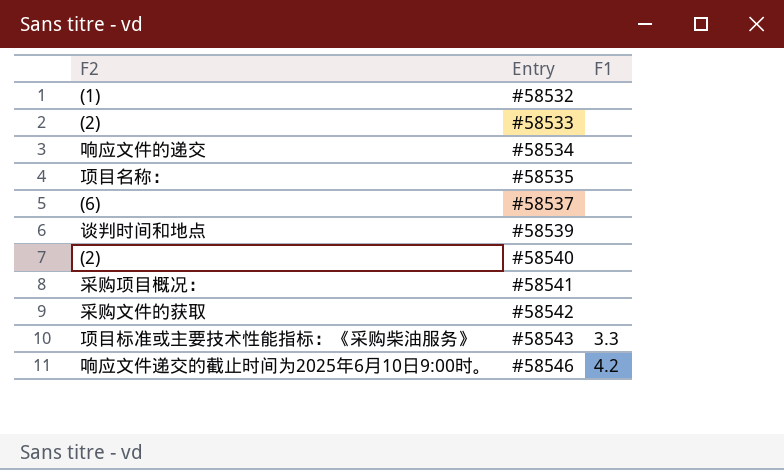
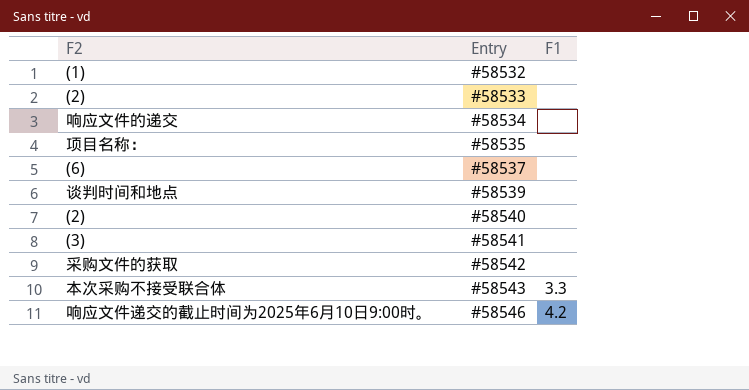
#58541 | F2: 采购项目概况： -> (3)
#58543 | F2: 项目标准或主要技术性能指标：《采购柴油服务》 -> 本次采购不接受联合体

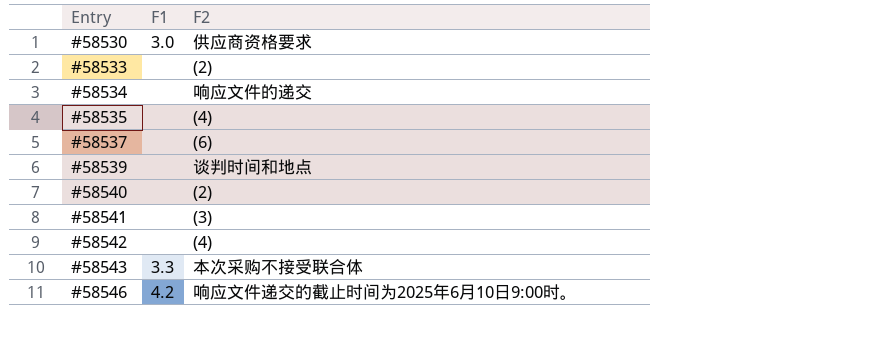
column F2 | position: 1 -> 3
row #58532: (1) | none -> none
row #58530: none -> 3.0 | 供应商资格要求
#58535 | F2: 项目名称： -> (4)
#58542 | F2: 采购文件的获取 -> (4)

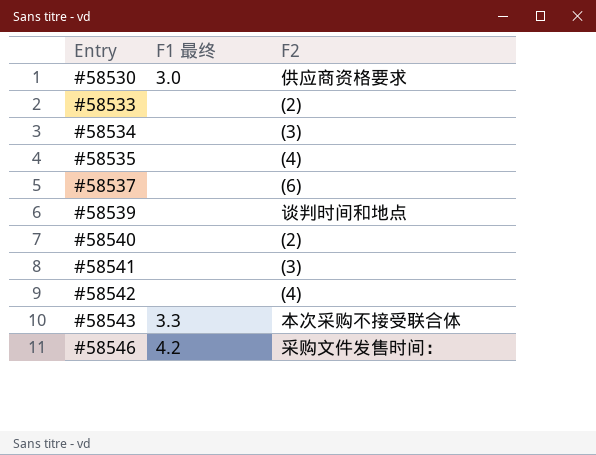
column name: F1 -> F1 最终
#58534 | F2: 响应文件的递交 -> (3)
#58546 | F2: 响应文件递交的截止时间为2025年6月10日9:00时。 -> 采购文件发售时间：

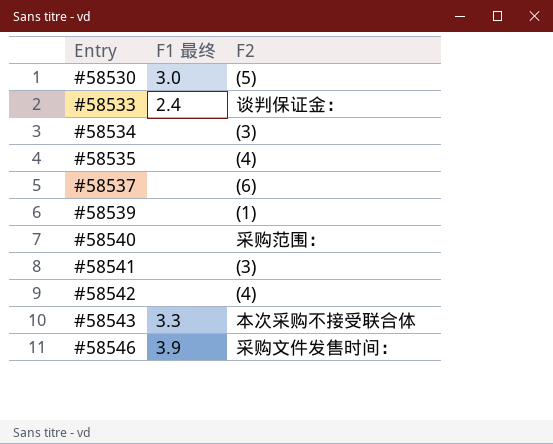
#58530 | F2: 供应商资格要求 -> (5)
#58533 | F1 最终: none -> 2.4
#58533 | F2: (2) -> 谈判保证金：
#58539 | F2: 谈判时间和地点 -> (1)
#58540 | F2: (2) -> 采购范围：
#58546 | F1 最终: 4.2 -> 3.9

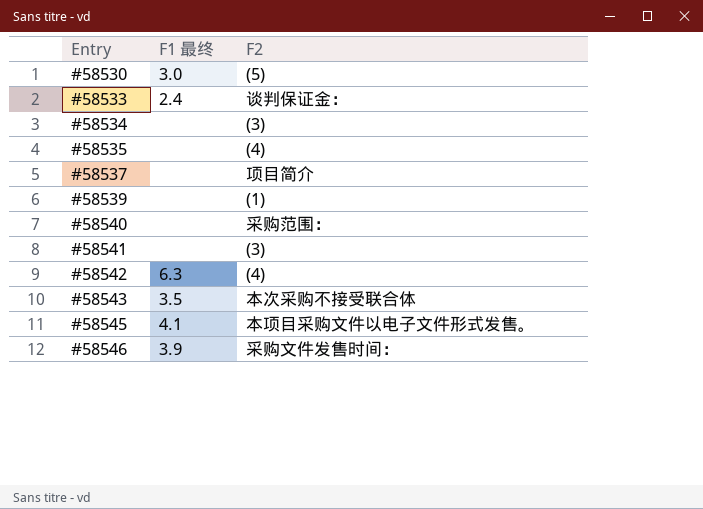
#58537 | F2: (6) -> 项目简介
#58542 | F1 最终: none -> 6.3
#58543 | F1 最终: 3.3 -> 3.5
row #58545: none -> 4.1 | 本项目采购文件以电子文件形式发售。

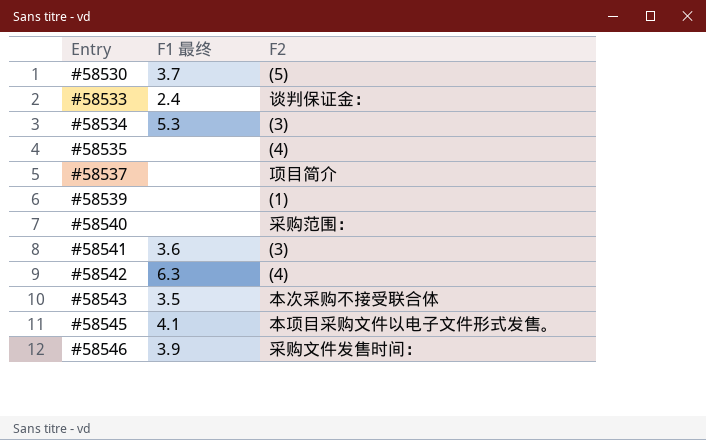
#58530 | F1 最终: 3.0 -> 3.7
#58534 | F1 最终: none -> 5.3
#58541 | F1 最终: none -> 3.6

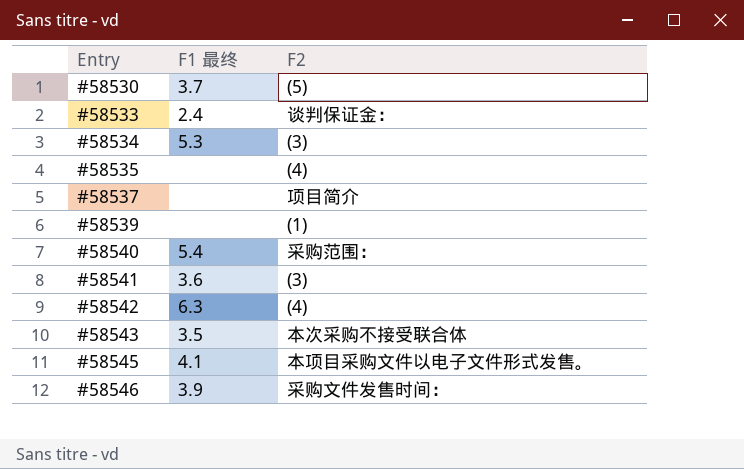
#58540 | F1 最终: none -> 5.4

